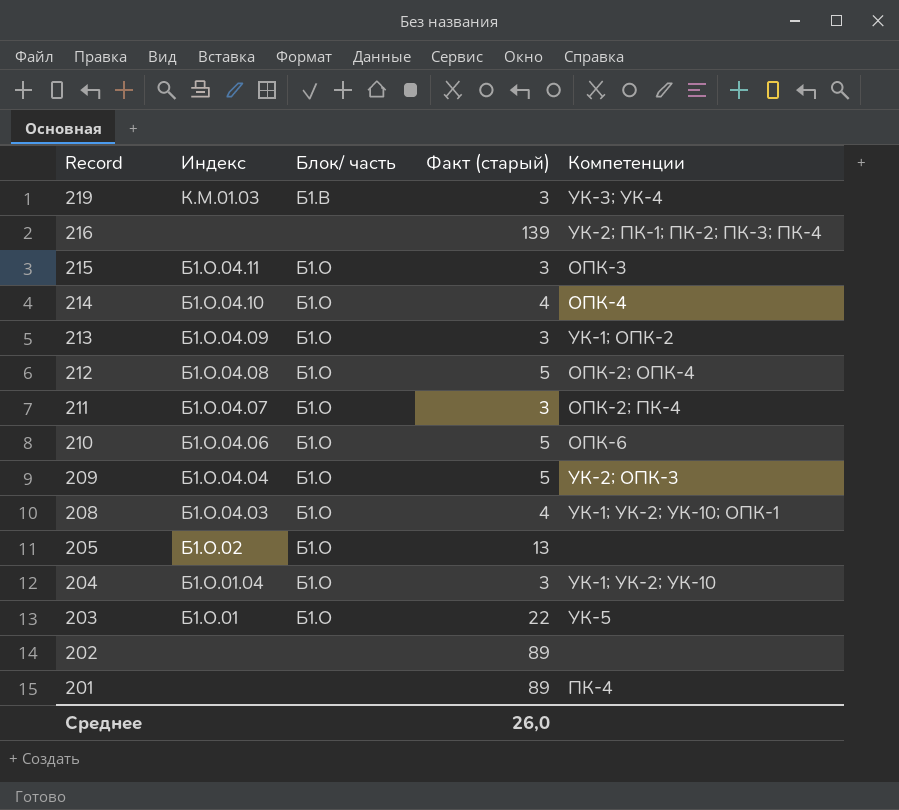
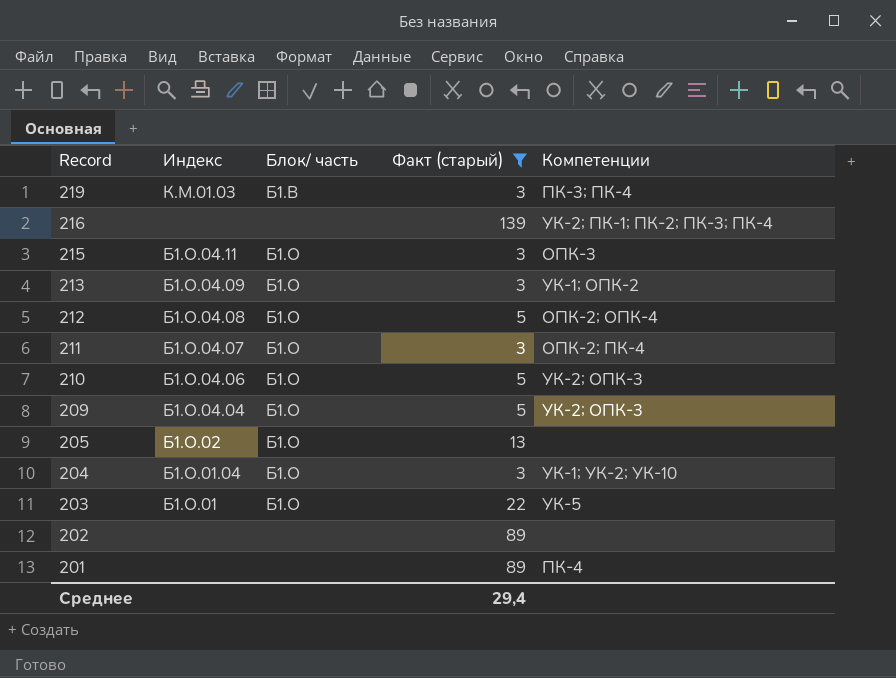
filter: none -> Факт (старый) != 4
219 | Компетенции: УК-3; УК-4 -> ПК-3; ПК-4
210 | Компетенции: ОПК-6 -> УК-2; ОПК-3
Среднее | Факт (старый): 26,0 -> 29,4

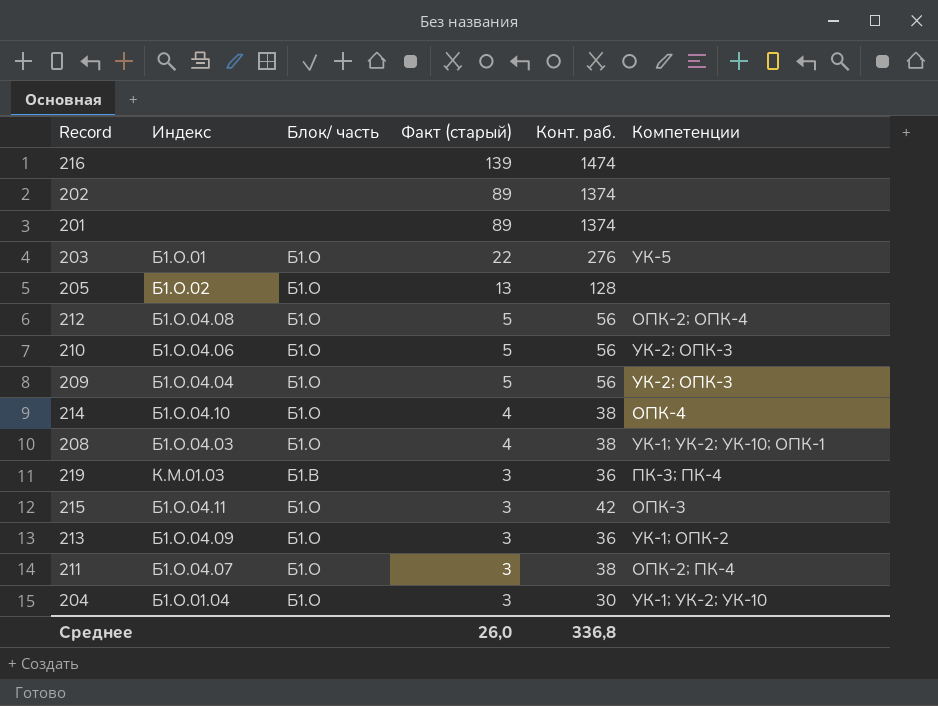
filter: Факт (старый) != 4 -> none
row order: Record descending -> Факт (старый) descending
column Конт. раб. | position: none -> 5
216 | Компетенции: УК-2; ПК-1; ПК-2; ПК-3; ПК-4 -> none
201 | Компетенции: ПК-4 -> none
Среднее | Факт (старый): 29,4 -> 26,0

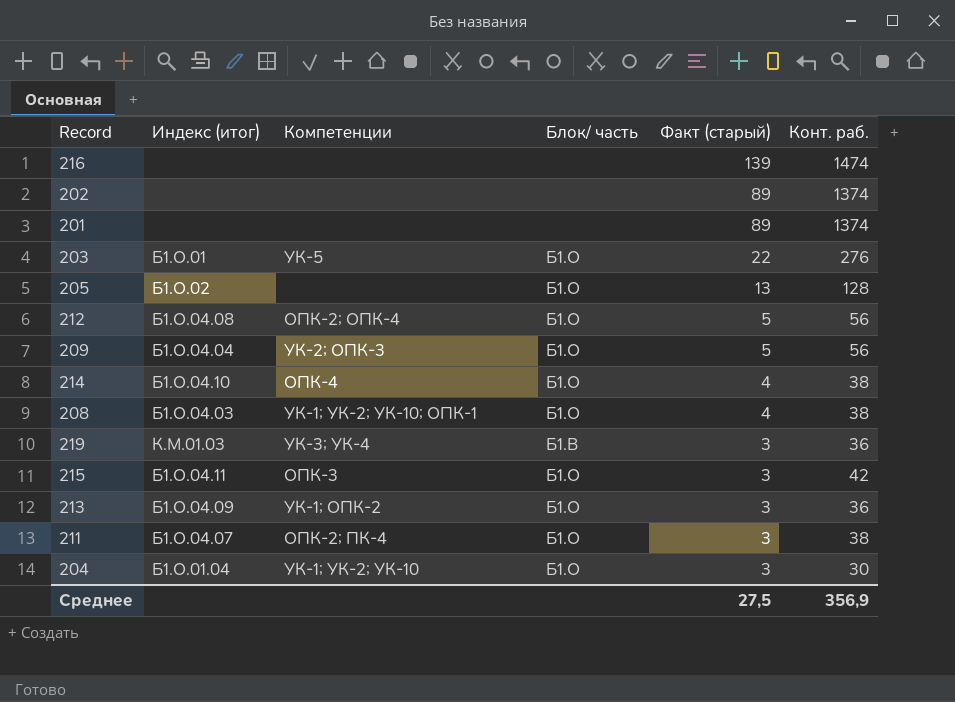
column name: Индекс -> Индекс (итог)
column Компетенции | position: 6 -> 3
row 210: Б1.О.04.06 | Б1.О | 5 | 56 | УК-2; ОПК-3 -> none
219 | Компетенции: ПК-3; ПК-4 -> УК-3; УК-4
Среднее | Факт (старый): 26,0 -> 27,5
Среднее | Конт. раб.: 336,8 -> 356,9

